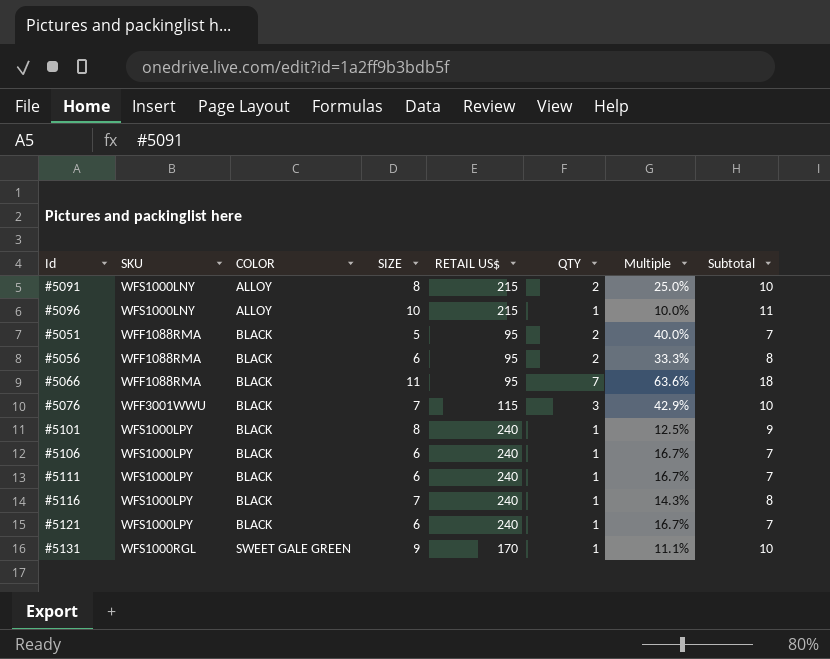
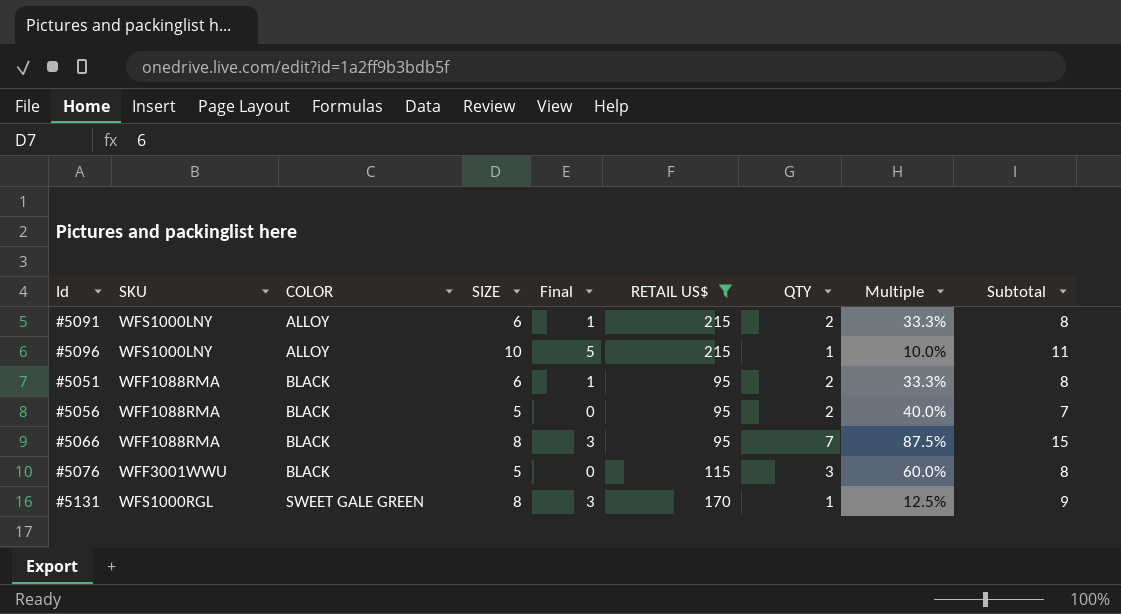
filter: none -> RETAIL US$ != 240
column Final | formula: none -> [SIZE] - 5
#5091 | SIZE: 8 -> 6
#5091 | Multiple: 25.0% -> 33.3%
#5091 | Subtotal: 10 -> 8
#5051 | SIZE: 5 -> 6
#5051 | Multiple: 40.0% -> 33.3%
#5051 | Subtotal: 7 -> 8
#5056 | SIZE: 6 -> 5
#5056 | Multiple: 33.3% -> 40.0%
#5056 | Subtotal: 8 -> 7
#5066 | SIZE: 11 -> 8
#5066 | Multiple: 63.6% -> 87.5%
#5066 | Subtotal: 18 -> 15
#5076 | SIZE: 7 -> 5
#5076 | Multiple: 42.9% -> 60.0%
#5076 | Subtotal: 10 -> 8
#5131 | SIZE: 9 -> 8
#5131 | Multiple: 11.1% -> 12.5%
#5131 | Subtotal: 10 -> 9

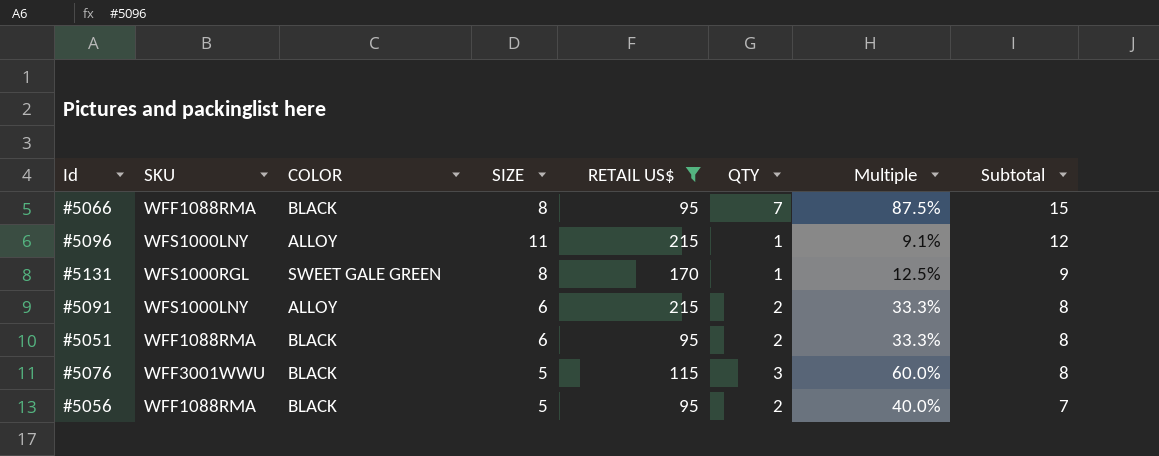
row order: COLOR ascending -> Subtotal descending
column Final | formula: [SIZE] - 5 -> none
#5096 | SIZE: 10 -> 11
#5096 | Multiple: 10.0% -> 9.1%
#5096 | Subtotal: 11 -> 12

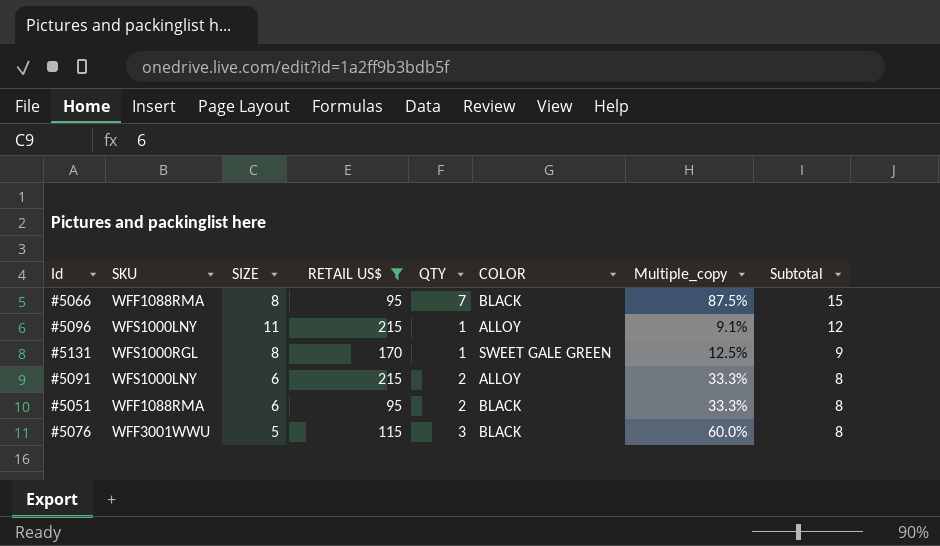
column COLOR | position: 3 -> 6
column name: Multiple -> Multiple_copy
row #5056: WFF1088RMA | BLACK | 5 | 95 | 2 | 40.0% | 7 -> none

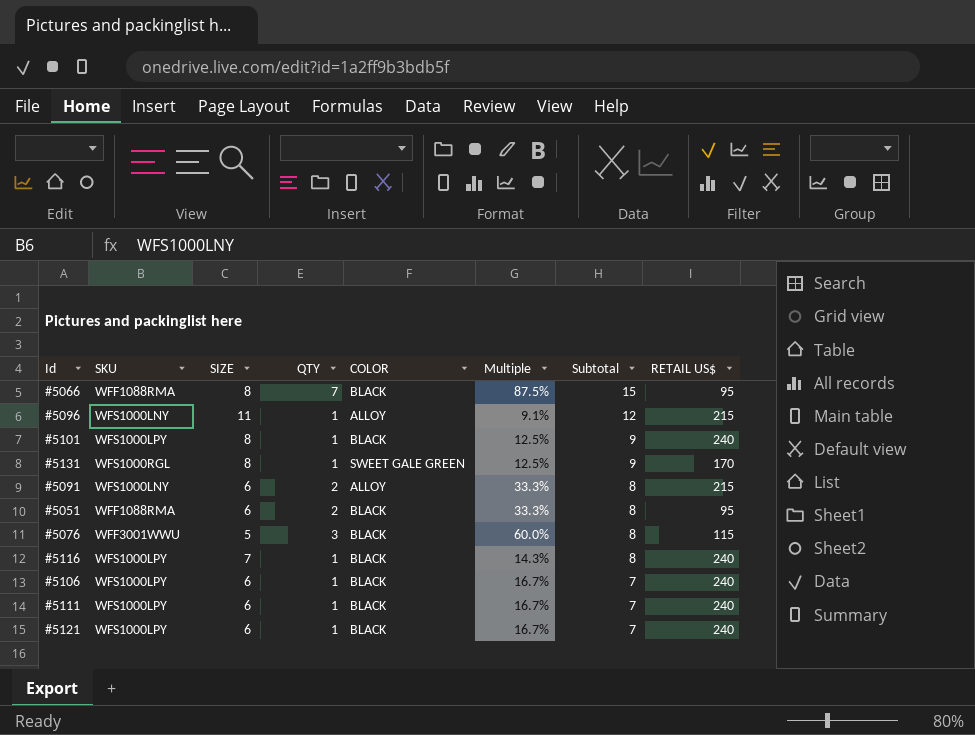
filter: RETAIL US$ != 240 -> none
column name: Multiple_copy -> Multiple
column RETAIL US$ | position: 4 -> 8

